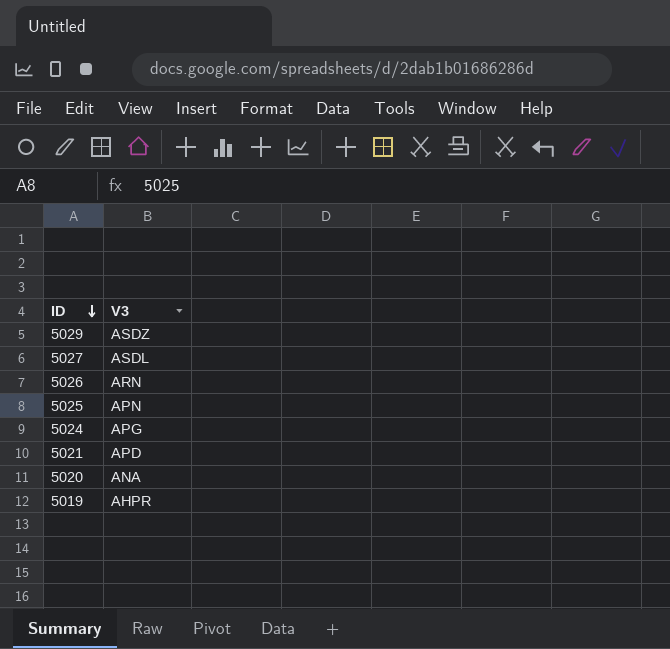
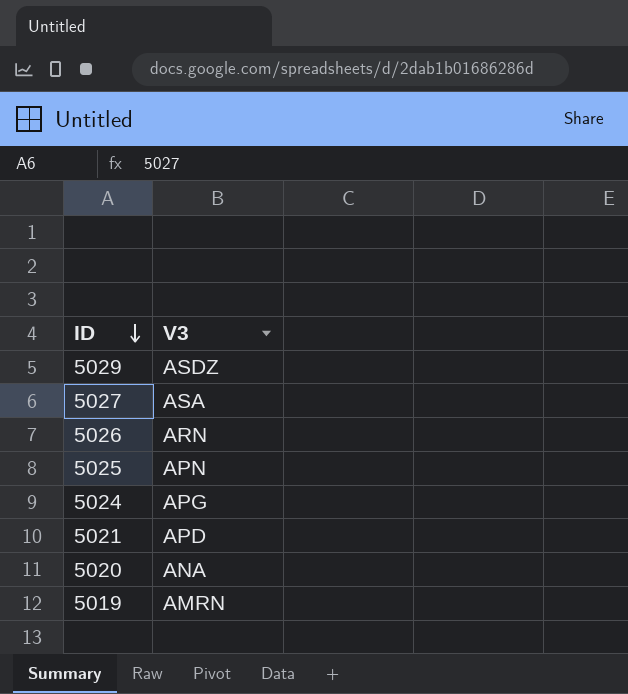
5027 | V3: ASDL -> ASA
5019 | V3: AHPR -> AMRN

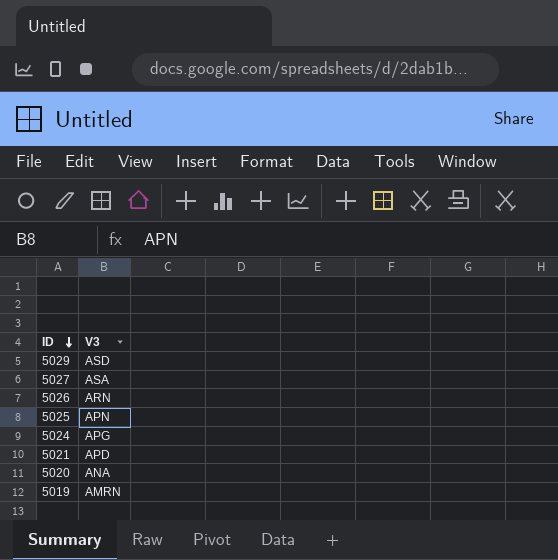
5029 | V3: ASDZ -> ASD

